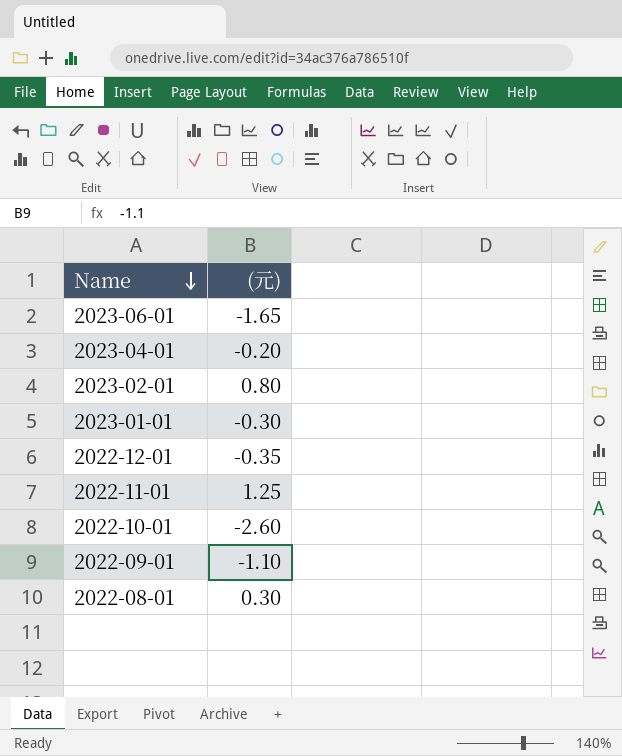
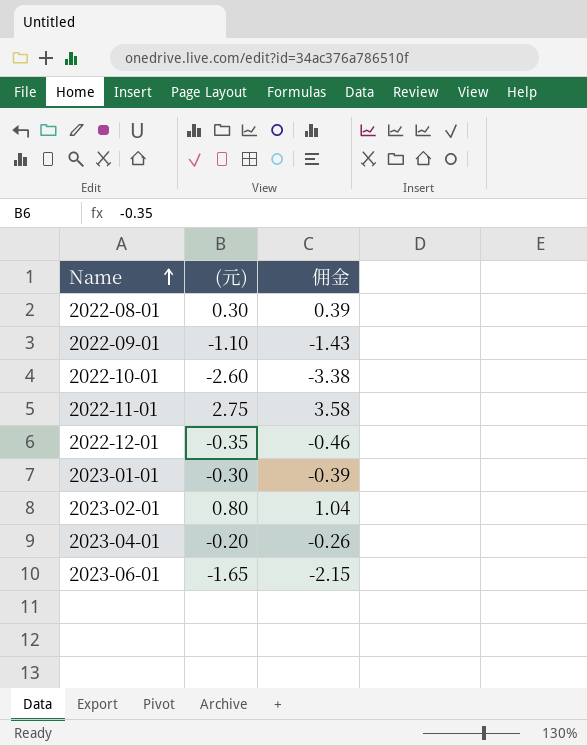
row order: Name descending -> Name ascending
column 佣金 | formula: none -> [(元)] * 1.3
2022-11-01 | (元): 1.25 -> 2.75

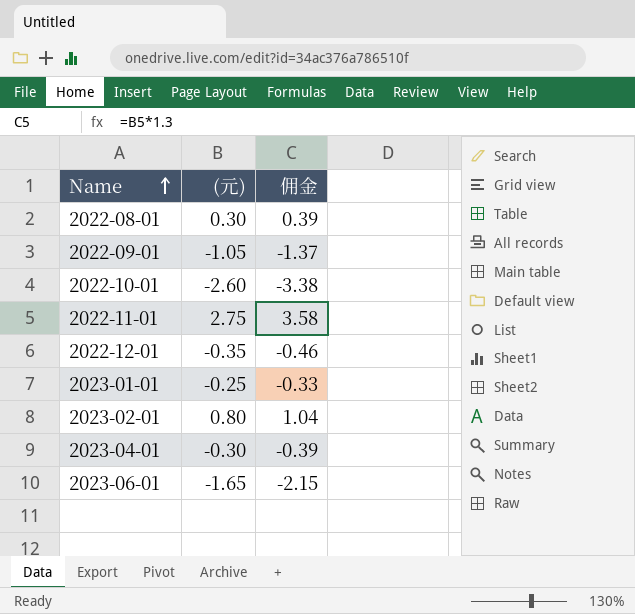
2022-09-01 | (元): -1.10 -> -1.05
2022-09-01 | 佣金: -1.43 -> -1.37
2023-01-01 | (元): -0.30 -> -0.25
2023-01-01 | 佣金: -0.39 -> -0.33
2023-04-01 | (元): -0.20 -> -0.30
2023-04-01 | 佣金: -0.26 -> -0.39

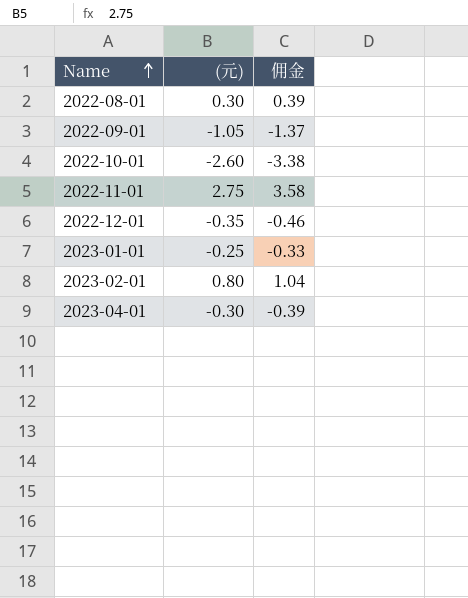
row 2023-06-01: -1.65 | -2.15 -> none

